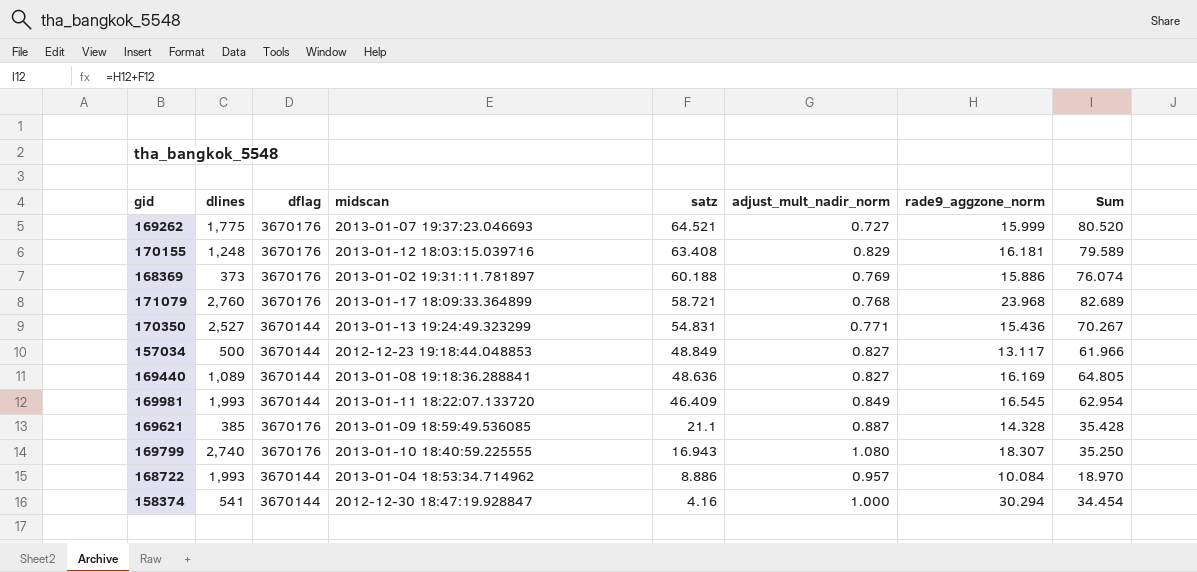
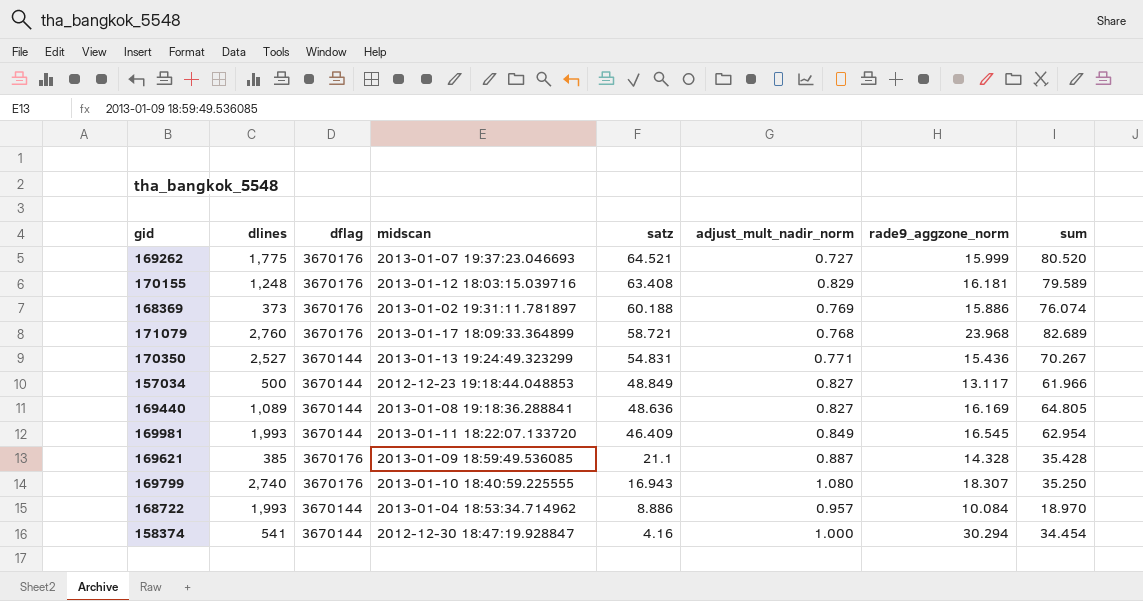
column name: Sum -> sum

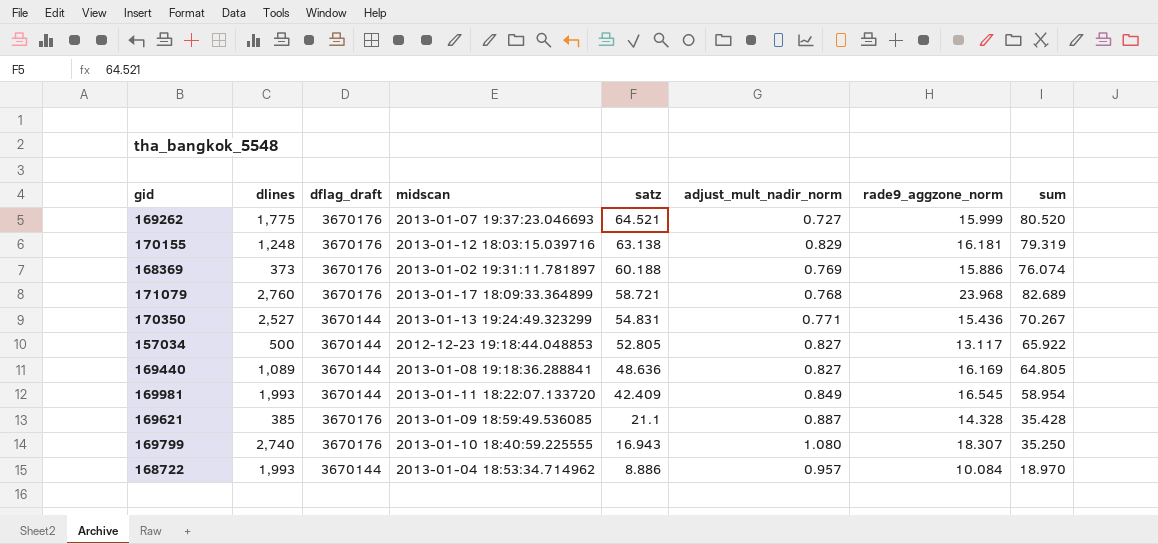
column name: dflag -> dflag_draft
row 158374: 541 | 3670144 | 2012-12-30 18:47:19.928847 | 4.16 | 1.000 | 30.294 | 34.454 -> none
170155 | satz: 63.408 -> 63.138
170155 | sum: 79.589 -> 79.319
157034 | satz: 48.849 -> 52.805
157034 | sum: 61.966 -> 65.922
169981 | satz: 46.409 -> 42.409
169981 | sum: 62.954 -> 58.954

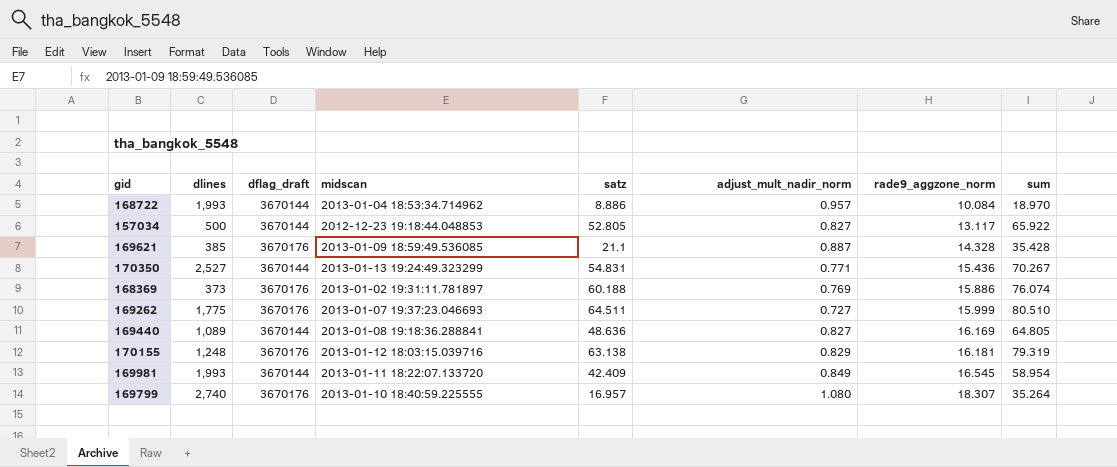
row order: satz descending -> rade9_aggzone_norm ascending
row 171079: 2,760 | 3670176 | 2013-01-17 18:09:33.364899 | 58.721 | 0.768 | 23.968 | 82.689 -> none
169262 | satz: 64.521 -> 64.511
169262 | sum: 80.520 -> 80.510
169799 | satz: 16.943 -> 16.957
169799 | sum: 35.250 -> 35.264

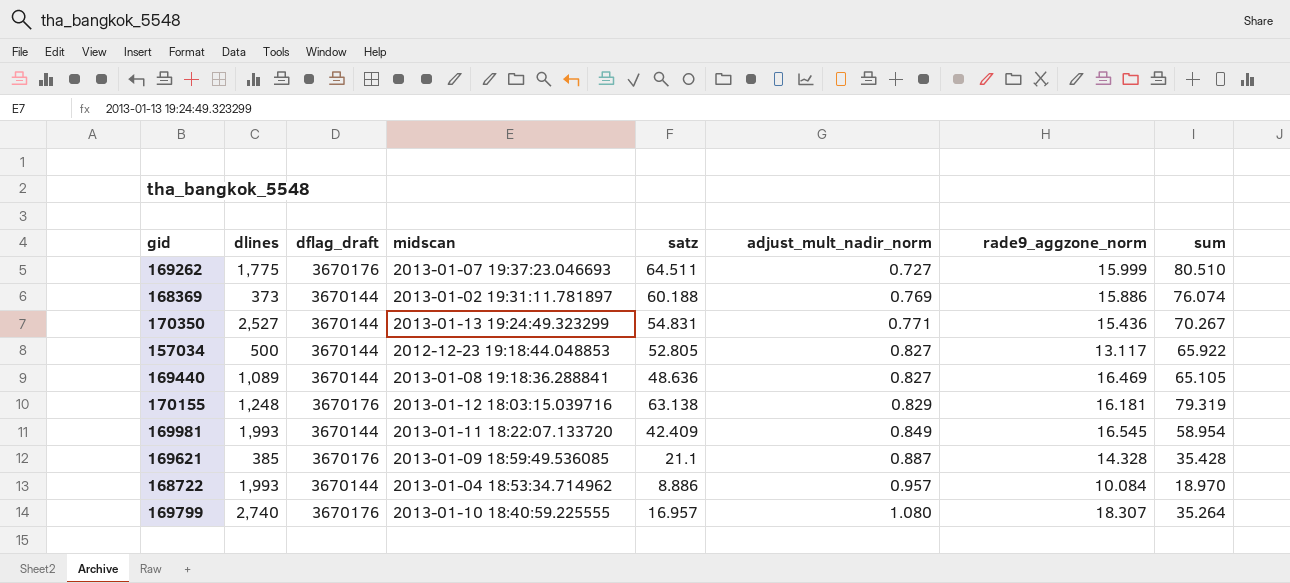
row order: rade9_aggzone_norm ascending -> adjust_mult_nadir_norm ascending
168369 | dflag_draft: 3670176 -> 3670144
169440 | rade9_aggzone_norm: 16.169 -> 16.469
169440 | sum: 64.805 -> 65.105

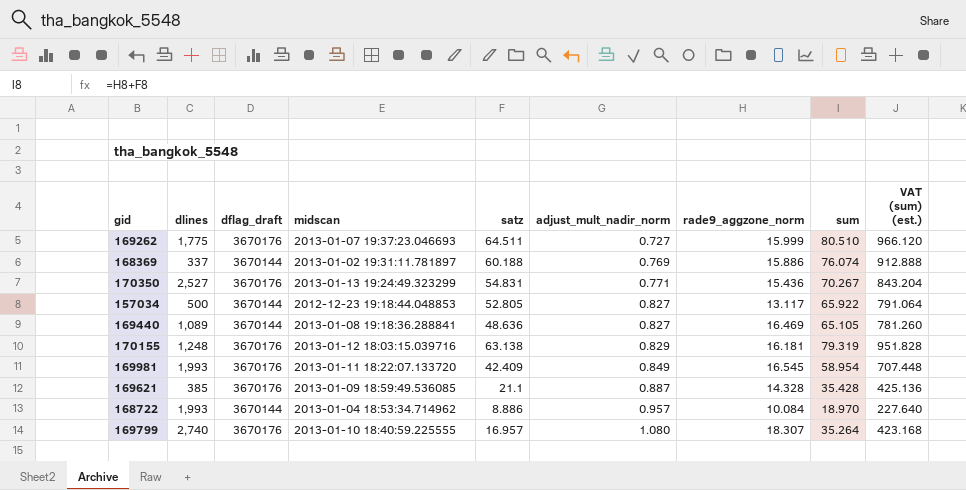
column VAT (sum) (est.) | formula: none -> [sum] * 12
168369 | dlines: 373 -> 337
170350 | dflag_draft: 3670144 -> 3670176
169981 | dflag_draft: 3670144 -> 3670176

